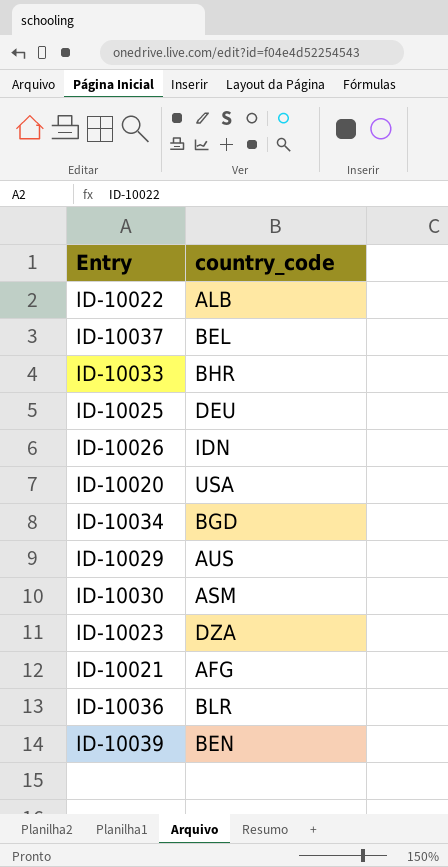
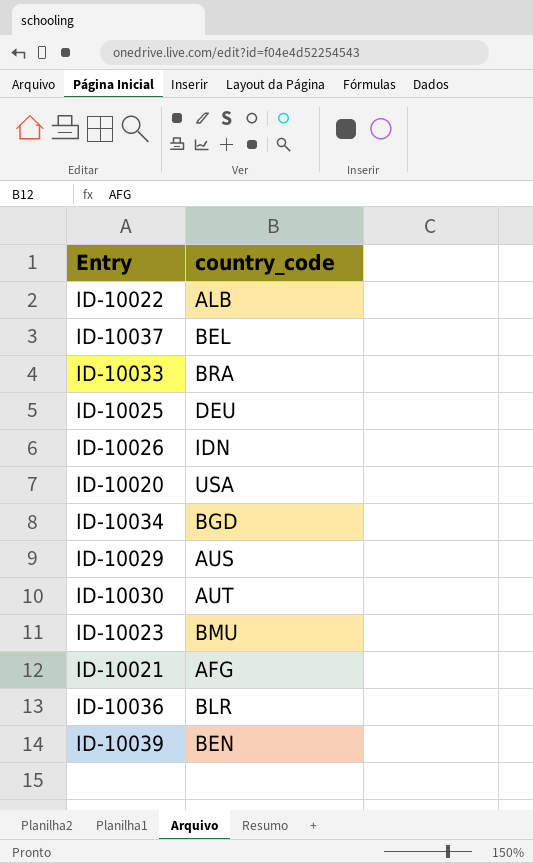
ID-10033 | country_code: BHR -> BRA
ID-10030 | country_code: ASM -> AUT
ID-10023 | country_code: DZA -> BMU

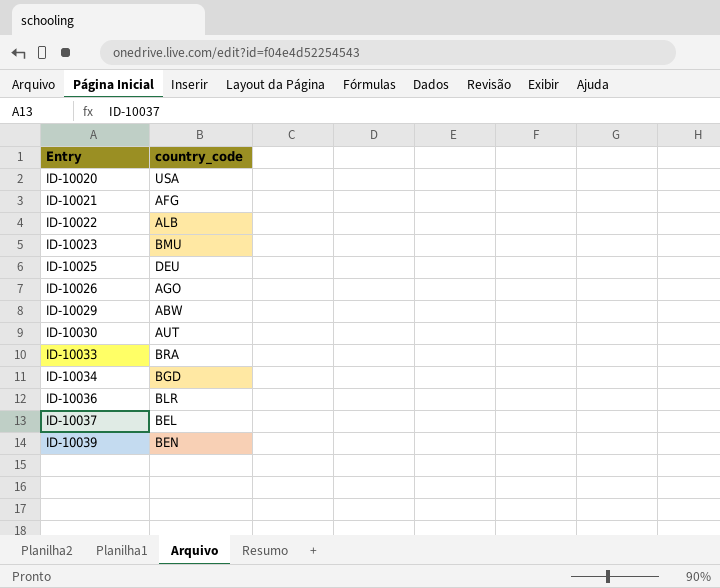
row order: none -> Entry ascending
ID-10026 | country_code: IDN -> AGO
ID-10029 | country_code: AUS -> ABW

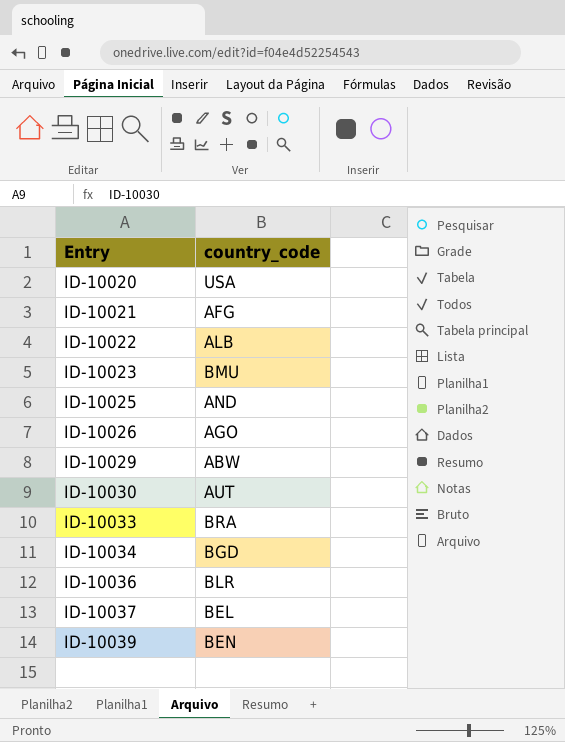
ID-10025 | country_code: DEU -> AND

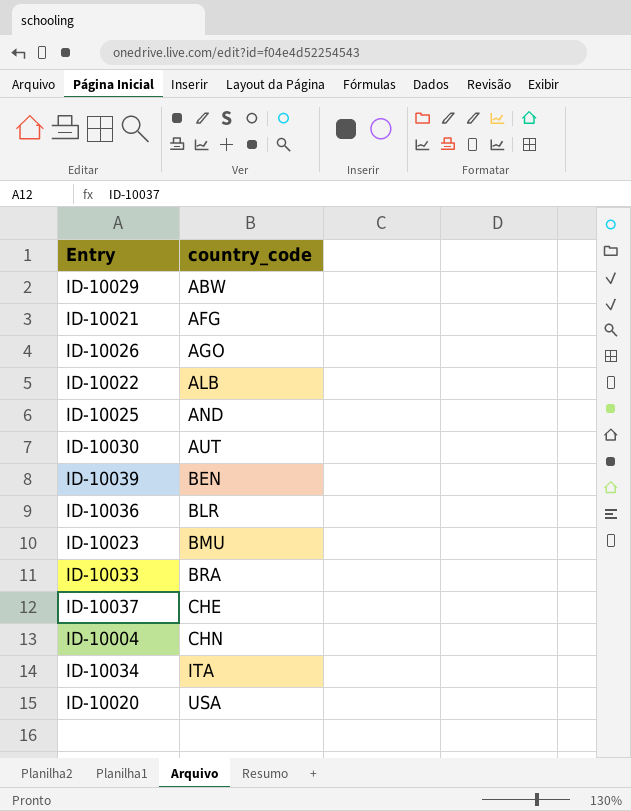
row order: Entry ascending -> country_code ascending
ID-10037 | country_code: BEL -> CHE
row ID-10004: none -> CHN
ID-10034 | country_code: BGD -> ITA

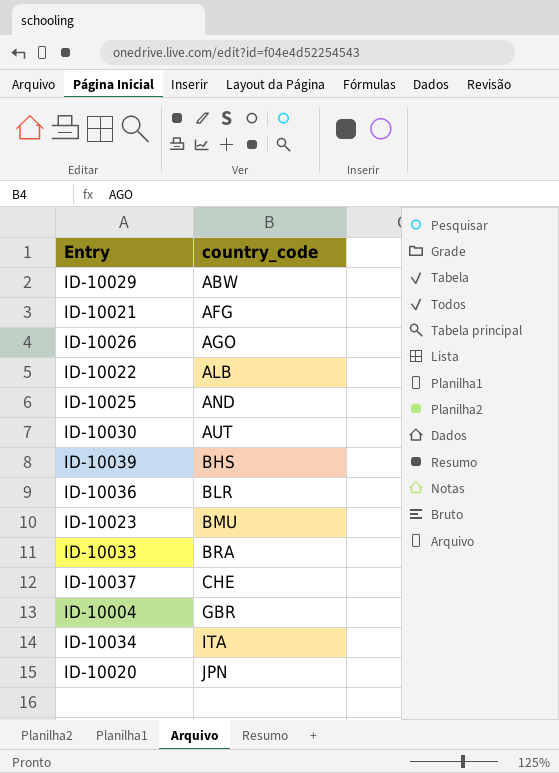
ID-10039 | country_code: BEN -> BHS
ID-10004 | country_code: CHN -> GBR
ID-10020 | country_code: USA -> JPN

